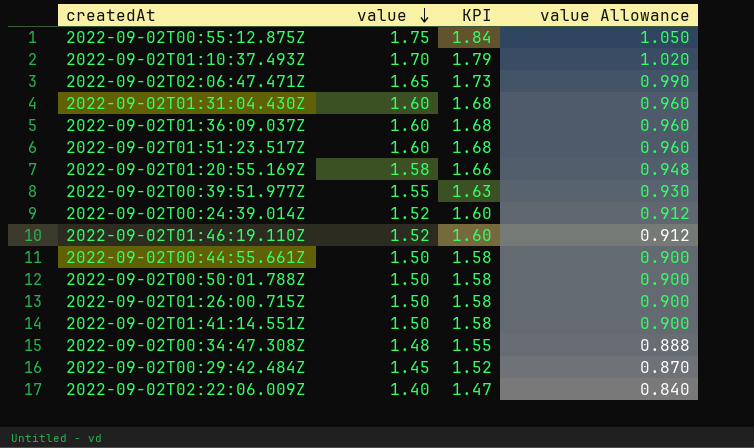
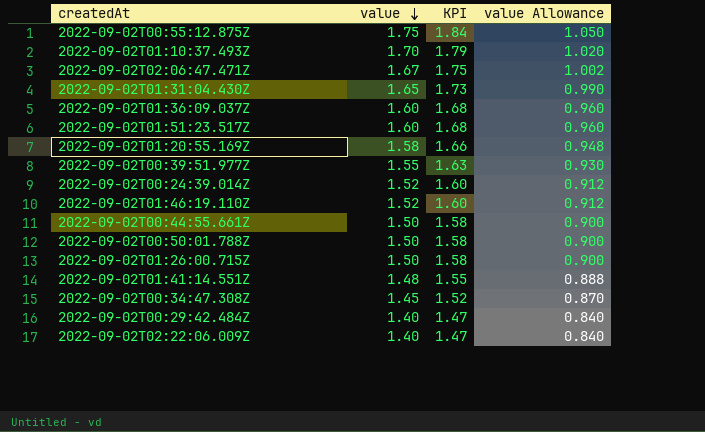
2022-09-02T02:06:47.471Z | value: 1.65 -> 1.67
2022-09-02T02:06:47.471Z | KPI: 1.73 -> 1.75
2022-09-02T02:06:47.471Z | value Allowance: 0.990 -> 1.002
2022-09-02T01:31:04.430Z | value: 1.60 -> 1.65
2022-09-02T01:31:04.430Z | KPI: 1.68 -> 1.73
2022-09-02T01:31:04.430Z | value Allowance: 0.960 -> 0.990
2022-09-02T01:41:14.551Z | value: 1.50 -> 1.48
2022-09-02T01:41:14.551Z | KPI: 1.58 -> 1.55
2022-09-02T01:41:14.551Z | value Allowance: 0.900 -> 0.888
2022-09-02T00:34:47.308Z | value: 1.48 -> 1.45
2022-09-02T00:34:47.308Z | KPI: 1.55 -> 1.52
2022-09-02T00:34:47.308Z | value Allowance: 0.888 -> 0.870
2022-09-02T00:29:42.484Z | value: 1.45 -> 1.40
2022-09-02T00:29:42.484Z | KPI: 1.52 -> 1.47
2022-09-02T00:29:42.484Z | value Allowance: 0.870 -> 0.840

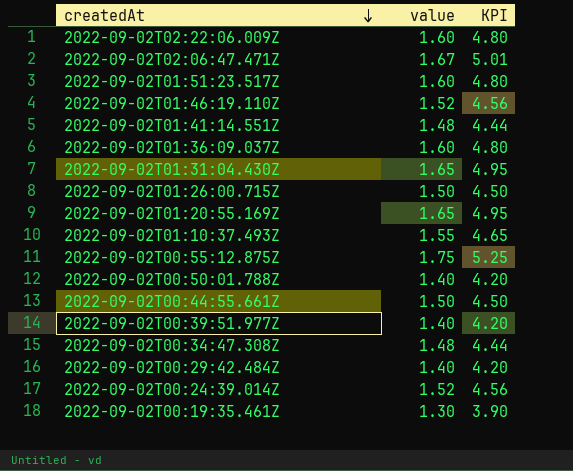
row order: value descending -> createdAt descending
column value Allowance | formula: [value] * 0.6 -> none
column KPI | formula: [value] * 1.05 -> [value] * 3
2022-09-02T02:22:06.009Z | value: 1.40 -> 1.60
2022-09-02T01:20:55.169Z | value: 1.58 -> 1.65
2022-09-02T01:10:37.493Z | value: 1.70 -> 1.55
2022-09-02T00:50:01.788Z | value: 1.50 -> 1.40
2022-09-02T00:39:51.977Z | value: 1.55 -> 1.40
2022-09-02T00:34:47.308Z | value: 1.45 -> 1.48
row 2022-09-02T00:19:35.461Z: none -> 1.30 | 3.90

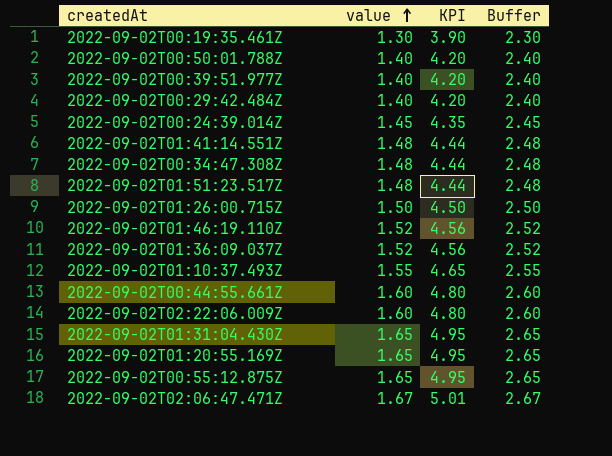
row order: createdAt descending -> value ascending
column Buffer | formula: none -> [value] + 1
2022-09-02T00:24:39.014Z | value: 1.52 -> 1.45
2022-09-02T00:24:39.014Z | KPI: 4.56 -> 4.35
2022-09-02T01:51:23.517Z | value: 1.60 -> 1.48
2022-09-02T01:51:23.517Z | KPI: 4.80 -> 4.44
2022-09-02T01:36:09.037Z | value: 1.60 -> 1.52
2022-09-02T01:36:09.037Z | KPI: 4.80 -> 4.56
2022-09-02T00:44:55.661Z | value: 1.50 -> 1.60
2022-09-02T00:44:55.661Z | KPI: 4.50 -> 4.80
2022-09-02T00:55:12.875Z | value: 1.75 -> 1.65
2022-09-02T00:55:12.875Z | KPI: 5.25 -> 4.95

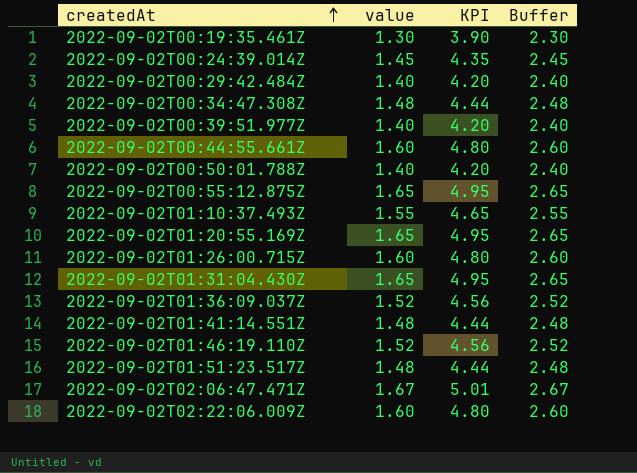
row order: value ascending -> createdAt ascending
2022-09-02T01:26:00.715Z | value: 1.50 -> 1.60
2022-09-02T01:26:00.715Z | KPI: 4.50 -> 4.80
2022-09-02T01:26:00.715Z | Buffer: 2.50 -> 2.60

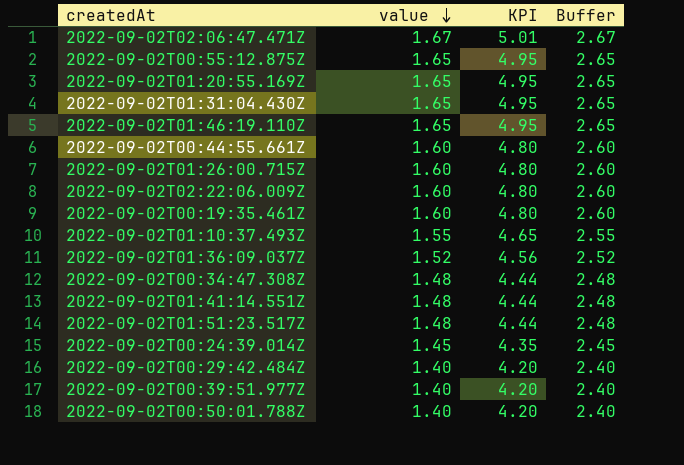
row order: createdAt ascending -> value descending
2022-09-02T01:46:19.110Z | value: 1.52 -> 1.65
2022-09-02T01:46:19.110Z | KPI: 4.56 -> 4.95
2022-09-02T01:46:19.110Z | Buffer: 2.52 -> 2.65
2022-09-02T00:19:35.461Z | value: 1.30 -> 1.60
2022-09-02T00:19:35.461Z | KPI: 3.90 -> 4.80
2022-09-02T00:19:35.461Z | Buffer: 2.30 -> 2.60

